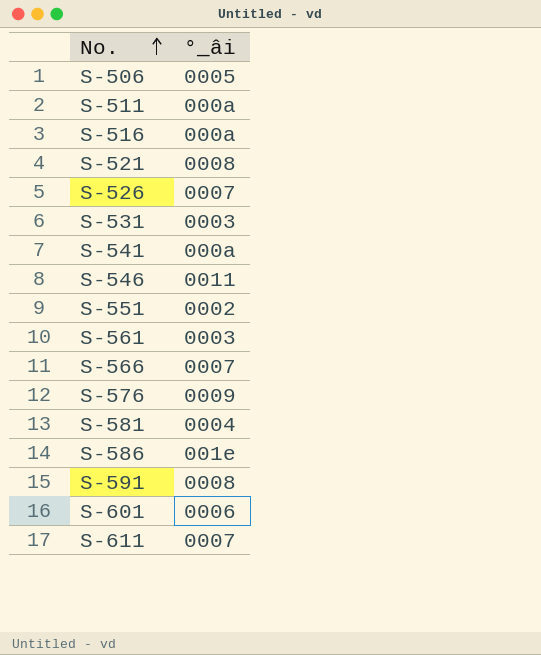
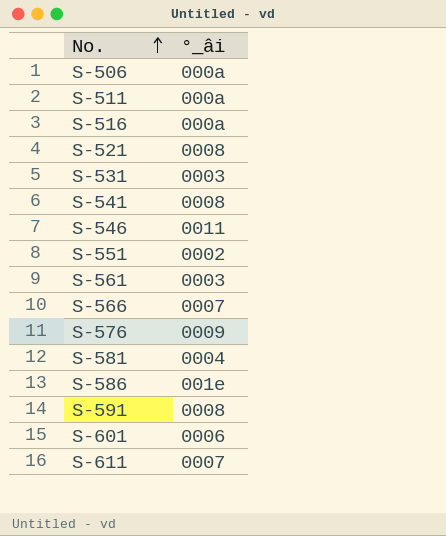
row S-526: 0007 -> none
S-506 | °_âi: 0005 -> 000a
S-541 | °_âi: 000a -> 0008

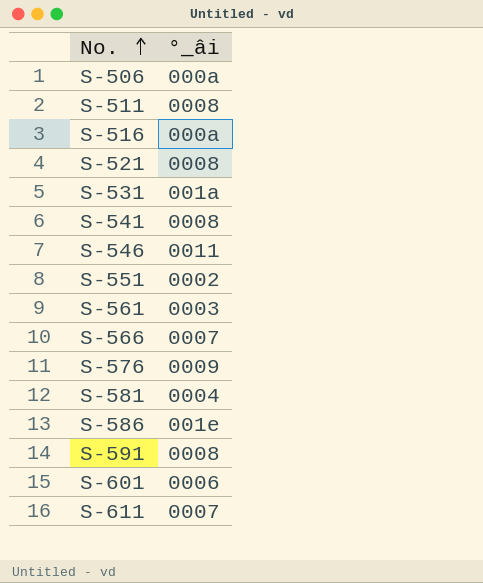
S-511 | °_âi: 000a -> 0008
S-531 | °_âi: 0003 -> 001a

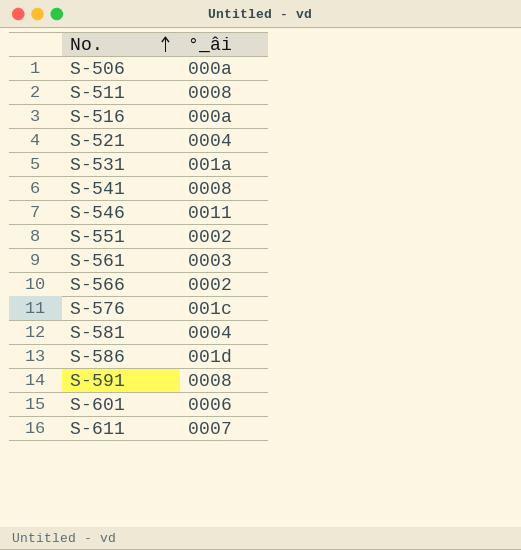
S-521 | °_âi: 0008 -> 0004
S-566 | °_âi: 0007 -> 0002
S-576 | °_âi: 0009 -> 001c
S-586 | °_âi: 001e -> 001d

